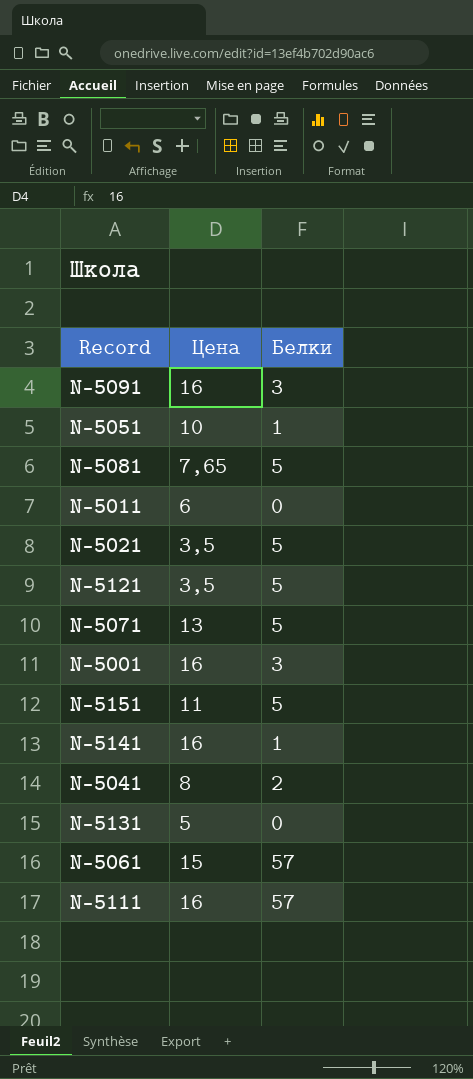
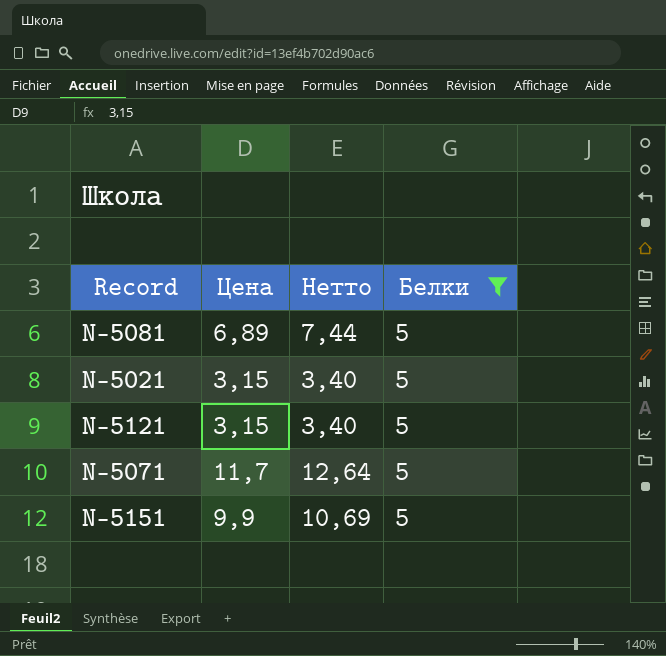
filter: none -> Белки = 5
column Нетто | formula: none -> [Цена] * 1,08
N-5081 | Цена: 7,65 -> 6,89
N-5021 | Цена: 3,5 -> 3,15
N-5121 | Цена: 3,5 -> 3,15
N-5071 | Цена: 13 -> 11,7
N-5151 | Цена: 11 -> 9,9

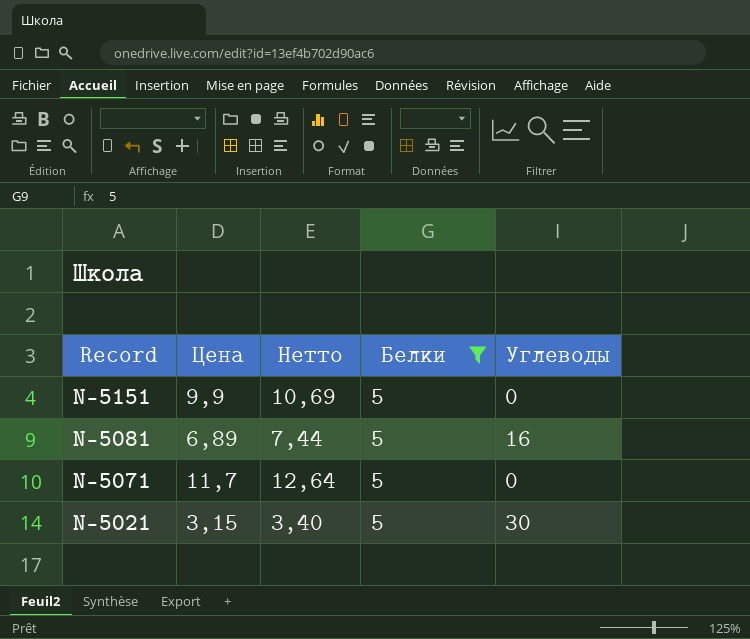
row order: none -> Record descending
column Углеводы | position: none -> 5
row N-5121: 3,15 | 3,40 | 5 -> none

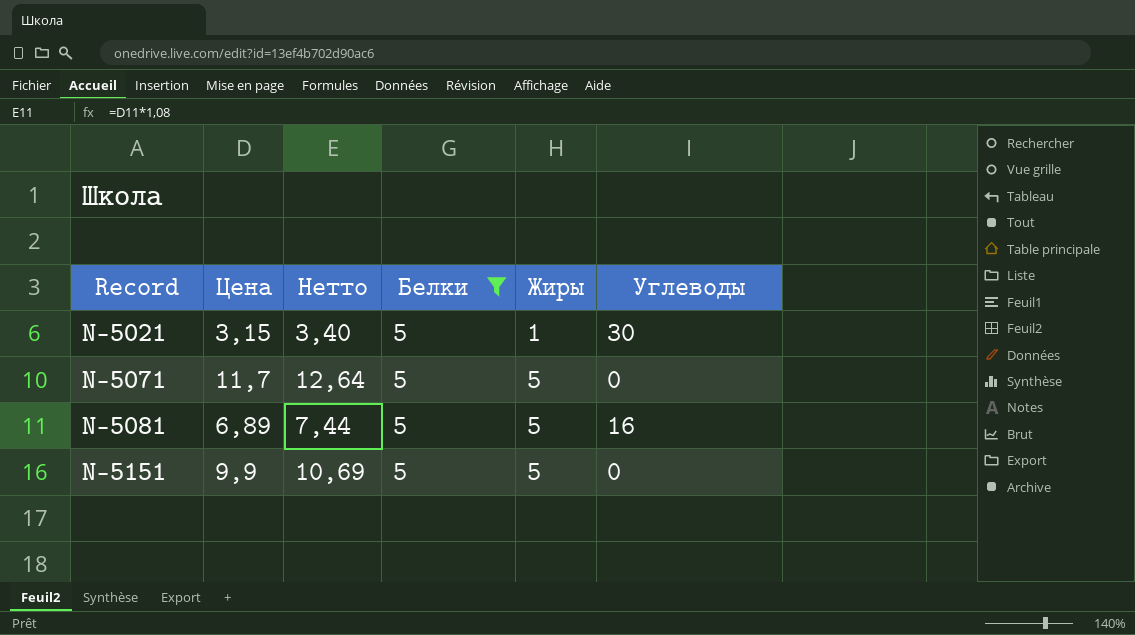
row order: Record descending -> Record ascending
column Жиры | position: none -> 5

